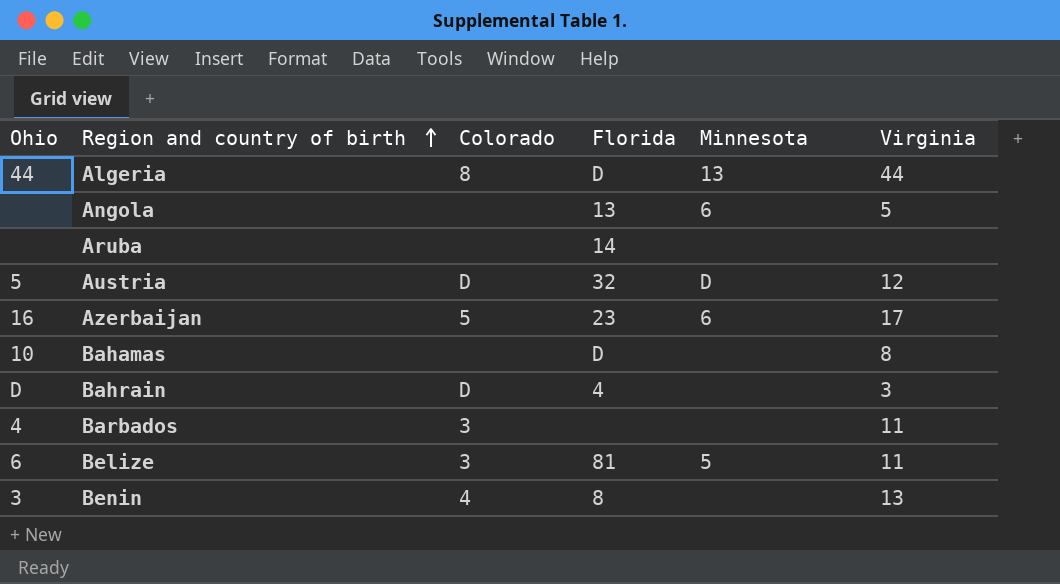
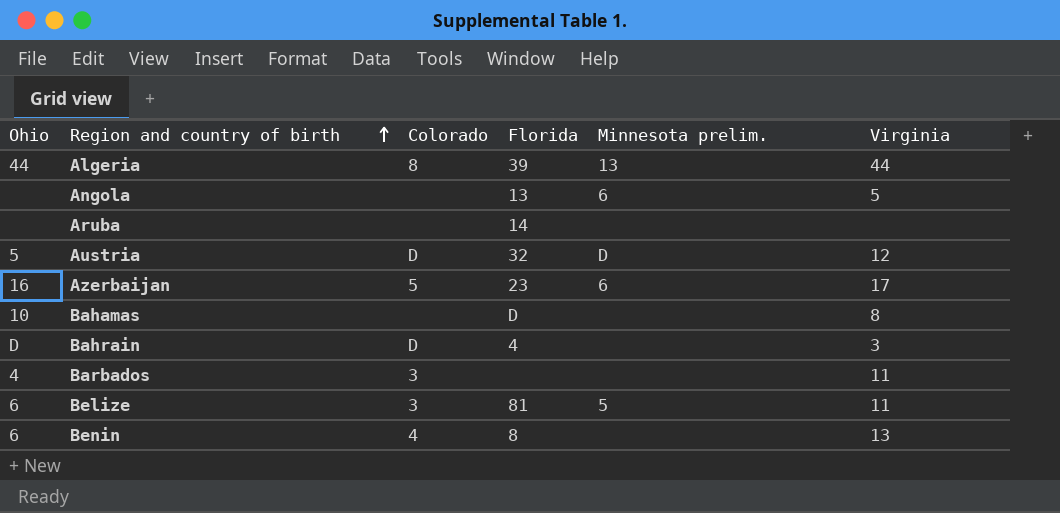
column name: Minnesota -> Minnesota prelim.
Algeria | Florida: D -> 39
Benin | Ohio: 3 -> 6

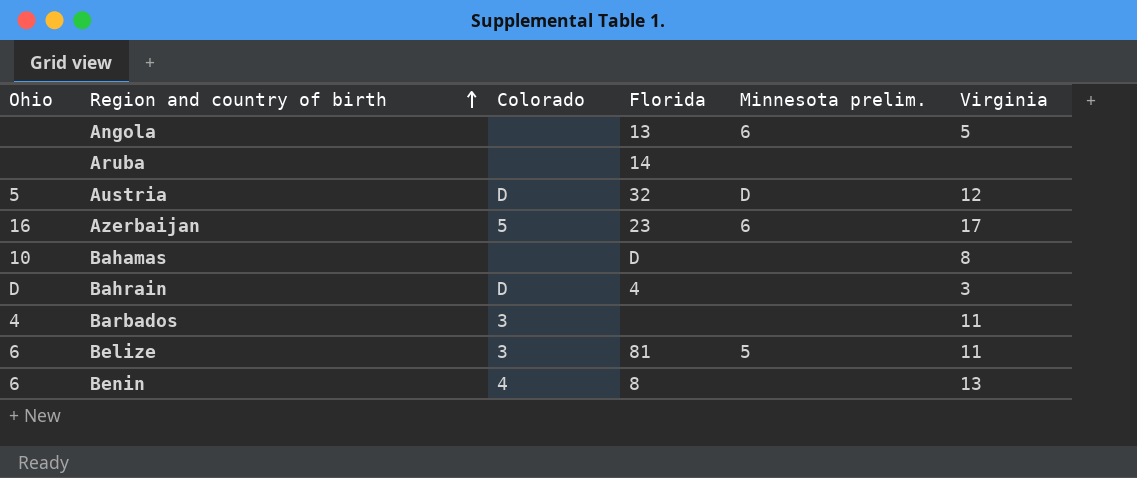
row Algeria: 44 | 8 | 39 | 13 | 44 -> none

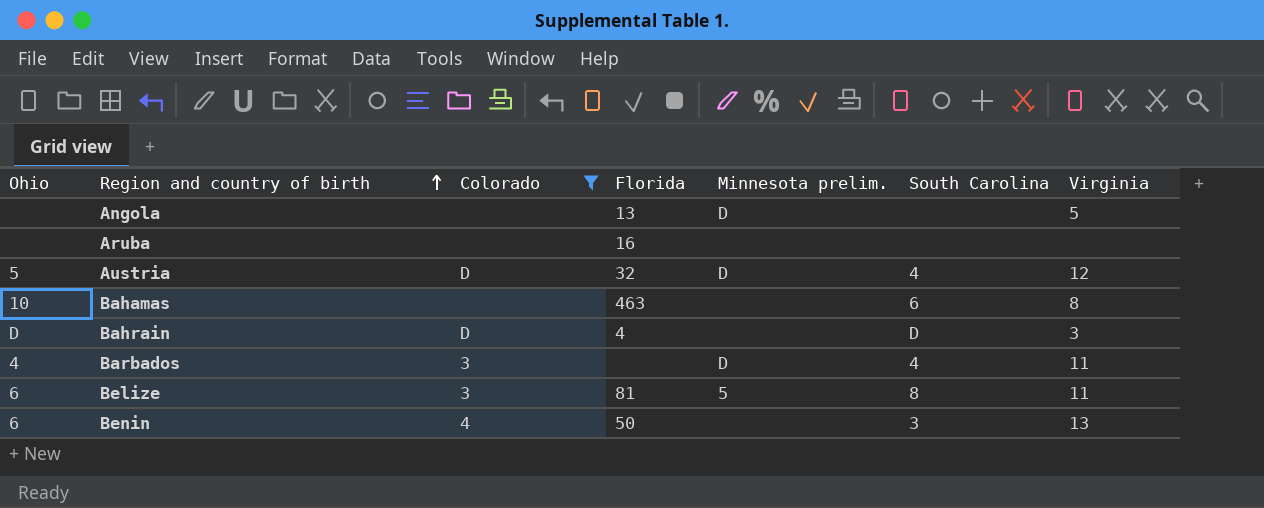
filter: none -> Colorado != 5
column South Carolina | position: none -> 6
Angola | Minnesota prelim.: 6 -> D
Aruba | Florida: 14 -> 16
Bahamas | Florida: D -> 463
Barbados | Minnesota prelim.: none -> D
Benin | Florida: 8 -> 50

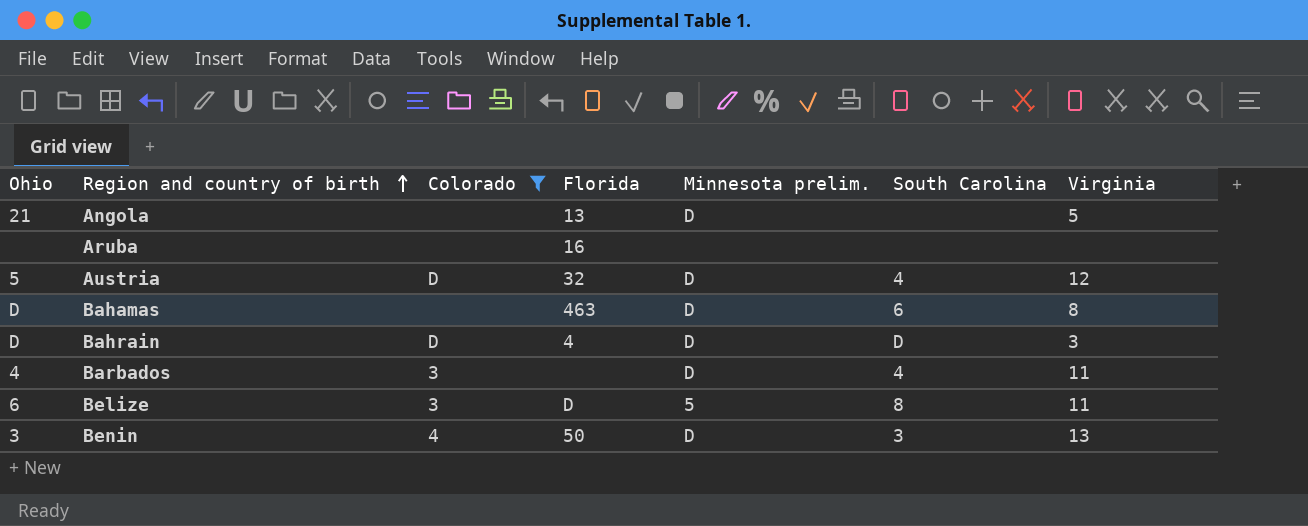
Angola | Ohio: none -> 21
Bahamas | Ohio: 10 -> D
Bahamas | Minnesota prelim.: none -> D
Bahrain | Minnesota prelim.: none -> D
Belize | Florida: 81 -> D
Benin | Ohio: 6 -> 3
Benin | Minnesota prelim.: none -> D

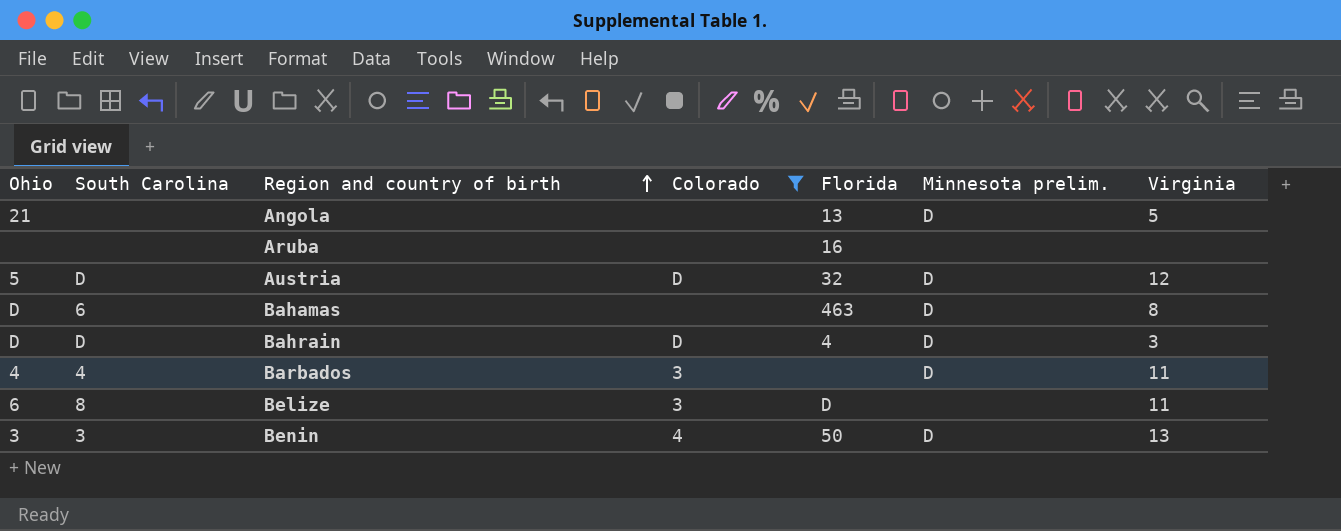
column South Carolina | position: 6 -> 2
Austria | South Carolina: 4 -> D
Belize | Minnesota prelim.: 5 -> none

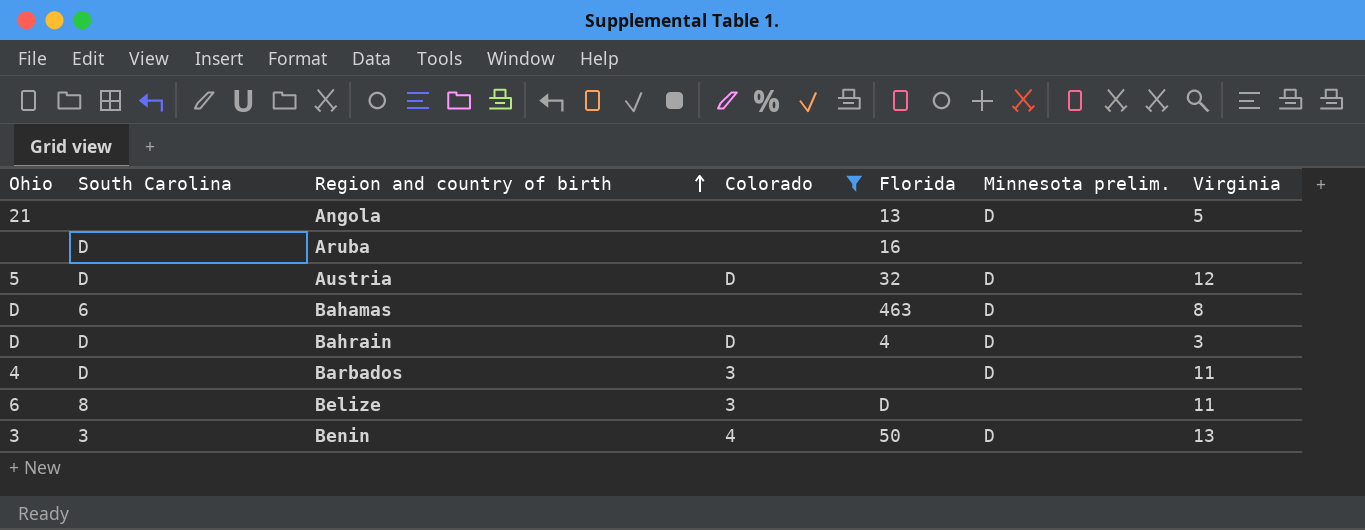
Aruba | South Carolina: none -> D
Barbados | South Carolina: 4 -> D

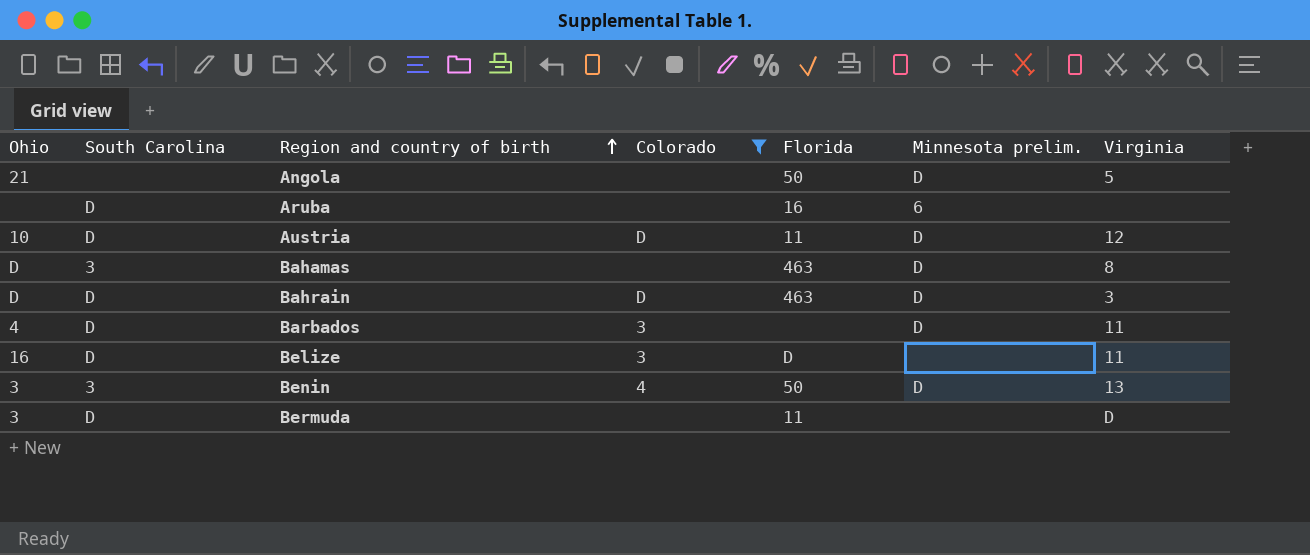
Angola | Florida: 13 -> 50
Aruba | Minnesota prelim.: none -> 6
Austria | Ohio: 5 -> 10
Austria | Florida: 32 -> 11
Bahamas | South Carolina: 6 -> 3
Bahrain | Florida: 4 -> 463
Belize | Ohio: 6 -> 16
Belize | South Carolina: 8 -> D
row Bermuda: none -> 3 | D | none | 11 | none | D

